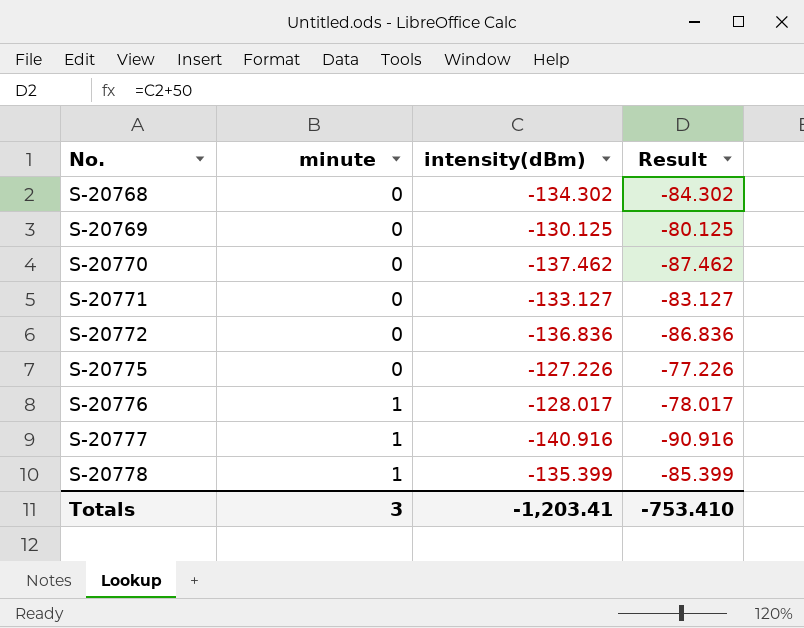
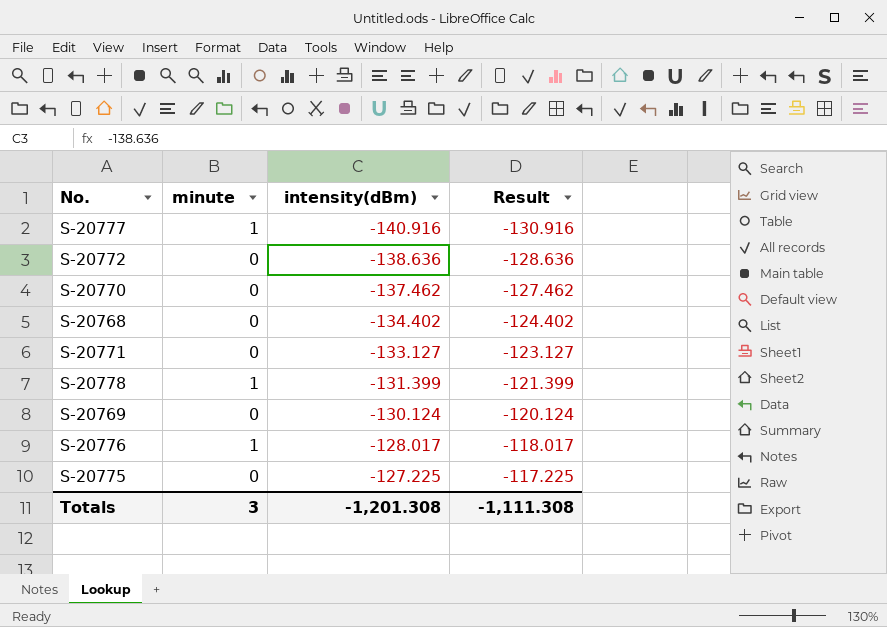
row order: No. ascending -> intensity(dBm) ascending
column Result | formula: [intensity(dBm)] + 50 -> [intensity(dBm)] + 10
S-20772 | intensity(dBm): -136.836 -> -138.636
S-20768 | intensity(dBm): -134.302 -> -134.402
S-20778 | intensity(dBm): -135.399 -> -131.399
S-20769 | intensity(dBm): -130.125 -> -130.124
S-20775 | intensity(dBm): -127.226 -> -127.225
Totals | intensity(dBm): -1,203.41 -> -1,201.308
Totals | Result: -753.410 -> -1,111.308

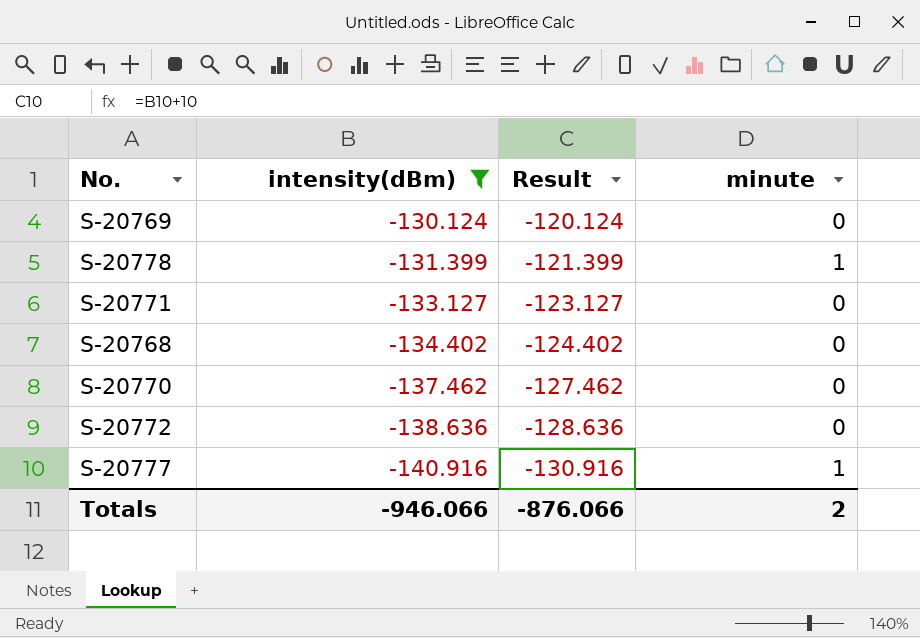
filter: none -> intensity(dBm) <= -130.124
row order: intensity(dBm) ascending -> intensity(dBm) descending
column minute | position: 2 -> 4
Totals | intensity(dBm): -1,201.308 -> -946.066
Totals | Result: -1,111.308 -> -876.066
Totals | minute: 3 -> 2

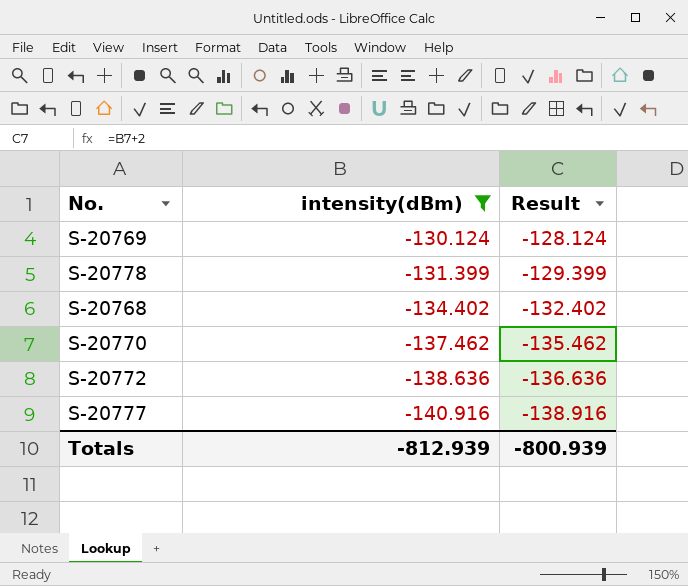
column minute | position: 4 -> none
column Result | formula: [intensity(dBm)] + 10 -> [intensity(dBm)] + 2
row S-20771: -133.127 | -123.127 | 0 -> none
Totals | intensity(dBm): -946.066 -> -812.939
Totals | Result: -876.066 -> -800.939

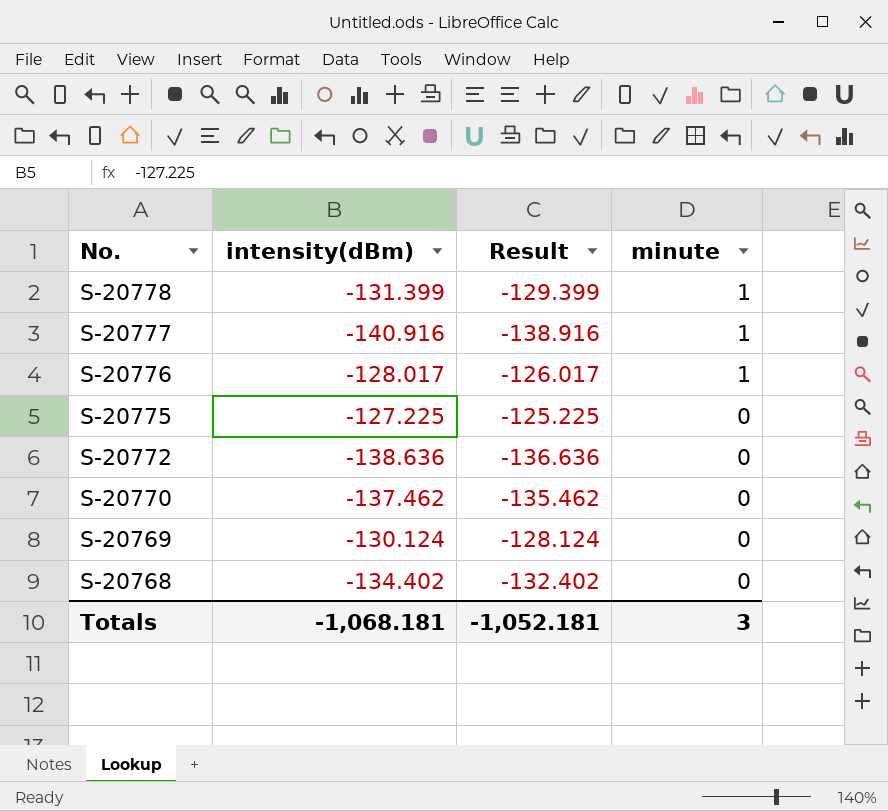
filter: intensity(dBm) <= -130.124 -> none
row order: intensity(dBm) descending -> No. descending
column minute | position: none -> 4
Totals | intensity(dBm): -812.939 -> -1,068.181
Totals | Result: -800.939 -> -1,052.181

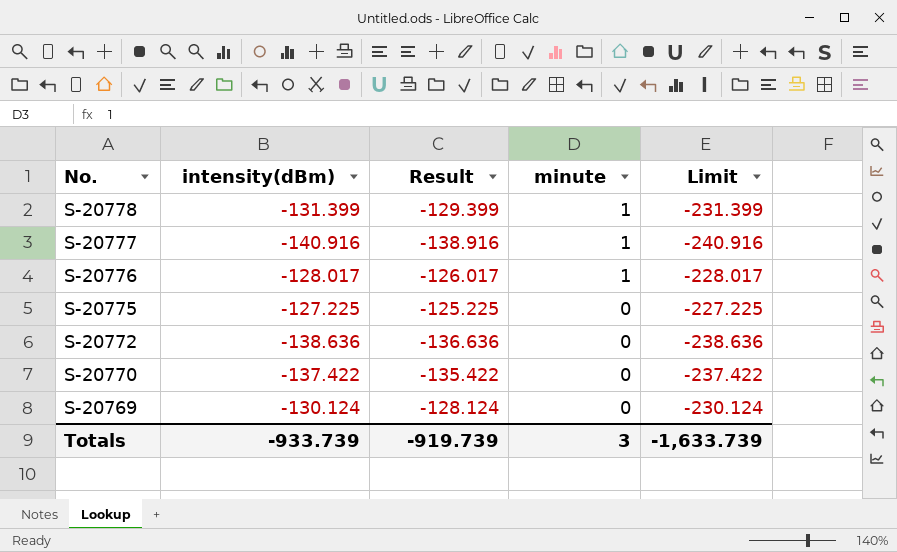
column Limit | formula: none -> [intensity(dBm)] - 100
row S-20768: -134.402 | -132.402 | 0 -> none
S-20770 | intensity(dBm): -137.462 -> -137.422
S-20770 | Result: -135.462 -> -135.422
Totals | intensity(dBm): -1,068.181 -> -933.739
Totals | Result: -1,052.181 -> -919.739

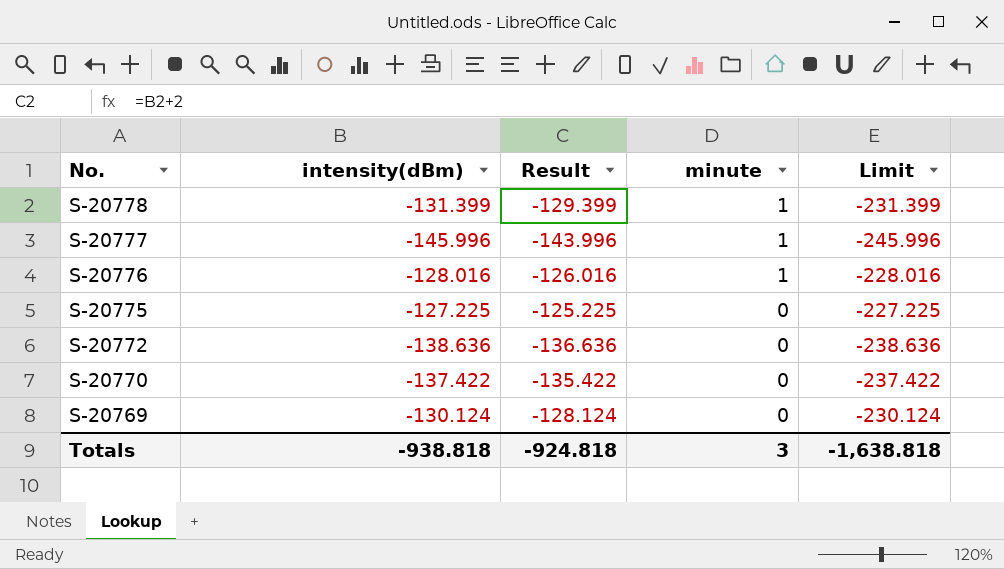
S-20777 | intensity(dBm): -140.916 -> -145.996
S-20777 | Result: -138.916 -> -143.996
S-20777 | Limit: -240.916 -> -245.996
S-20776 | intensity(dBm): -128.017 -> -128.016
S-20776 | Result: -126.017 -> -126.016
S-20776 | Limit: -228.017 -> -228.016
Totals | intensity(dBm): -933.739 -> -938.818
Totals | Result: -919.739 -> -924.818
Totals | Limit: -1,633.739 -> -1,638.818

